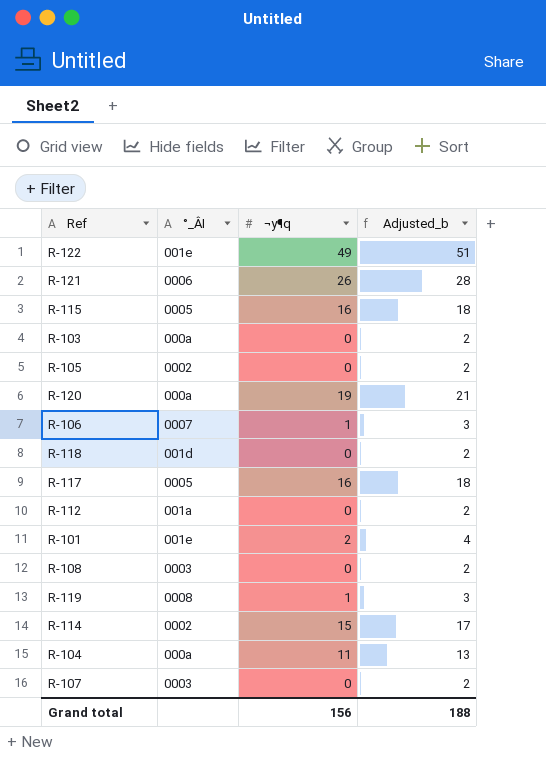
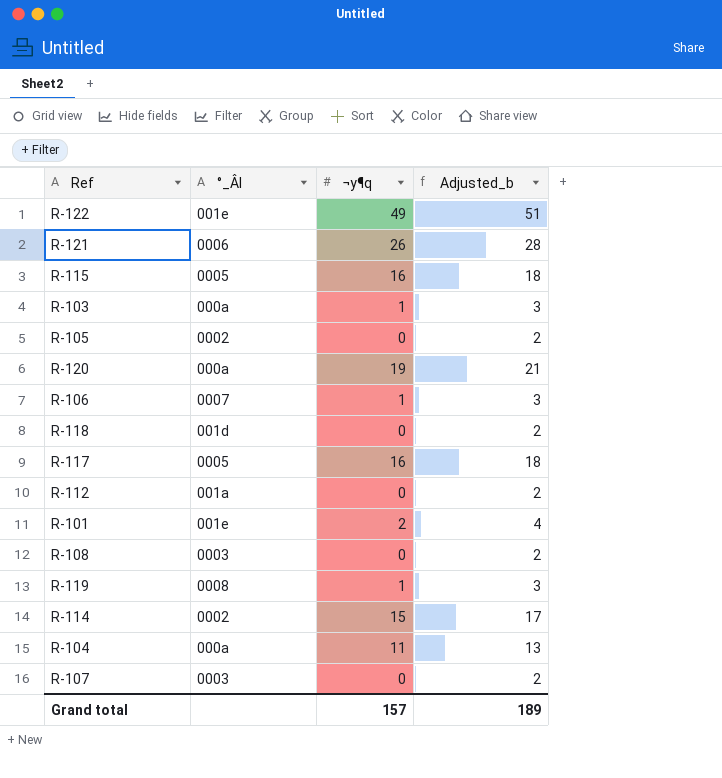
R-103 | ¬y¶q: 0 -> 1
R-103 | Adjusted_b: 2 -> 3
Grand total | ¬y¶q: 156 -> 157
Grand total | Adjusted_b: 188 -> 189

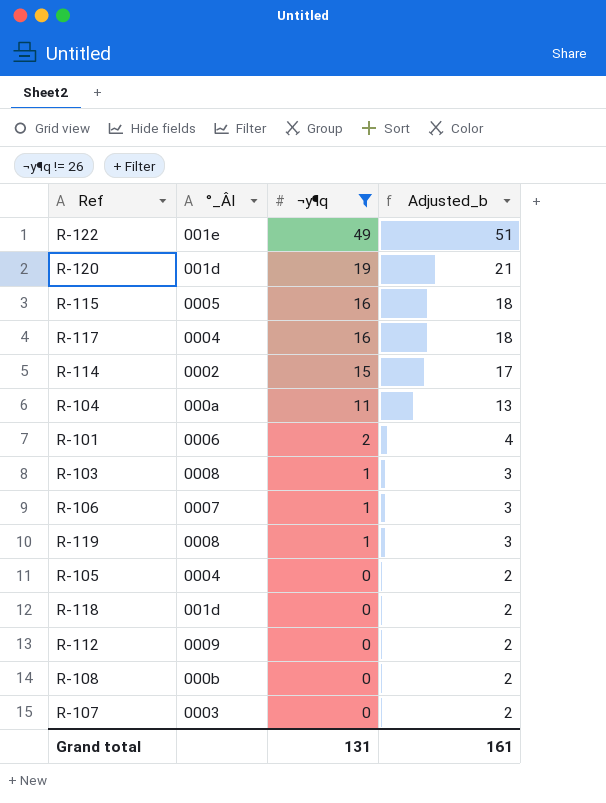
filter: none -> ¬y¶q != 26
row order: none -> ¬y¶q descending
R-120 | °_ÂI: 000a -> 001d
R-117 | °_ÂI: 0005 -> 0004
R-101 | °_ÂI: 001e -> 0006
R-103 | °_ÂI: 000a -> 0008
R-105 | °_ÂI: 0002 -> 0004
R-112 | °_ÂI: 001a -> 0009
R-108 | °_ÂI: 0003 -> 000b
Grand total | ¬y¶q: 157 -> 131
Grand total | Adjusted_b: 189 -> 161

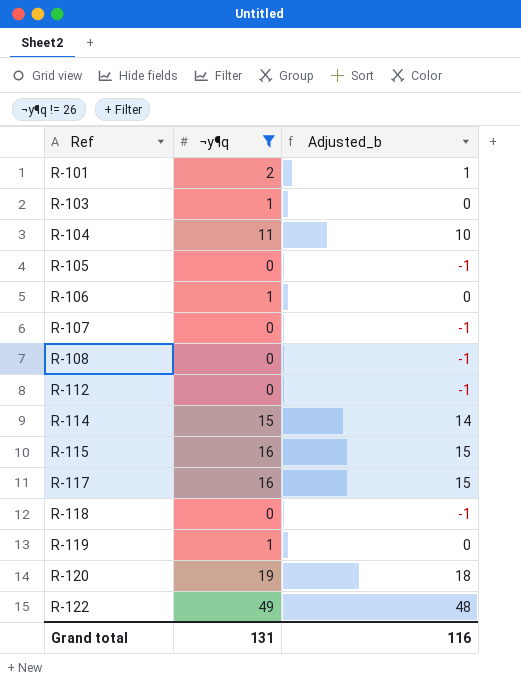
row order: ¬y¶q descending -> Ref ascending
column °_ÂI | position: 2 -> none
column Adjusted_b | formula: [¬y¶q] + 2 -> [¬y¶q] - 1
Grand total | Adjusted_b: 161 -> 116

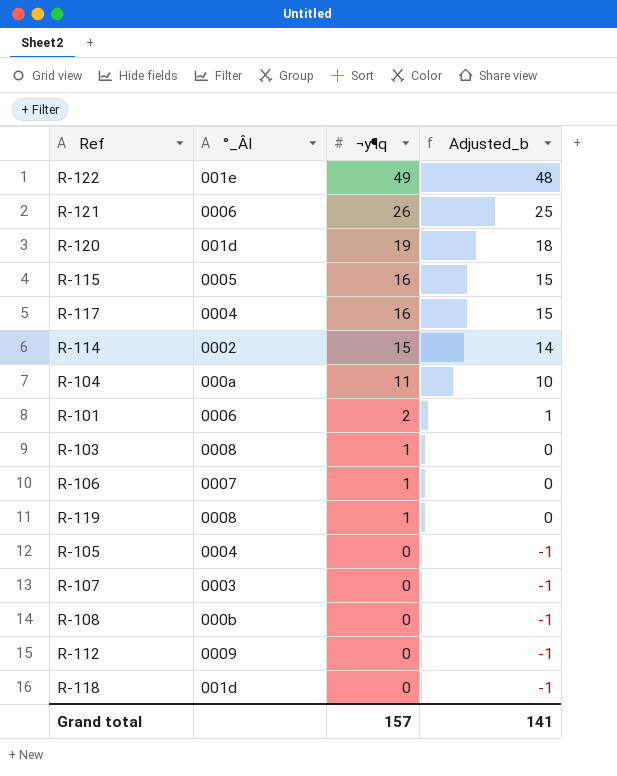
filter: ¬y¶q != 26 -> none
row order: Ref ascending -> ¬y¶q descending
column °_ÂI | position: none -> 2
Grand total | ¬y¶q: 131 -> 157
Grand total | Adjusted_b: 116 -> 141

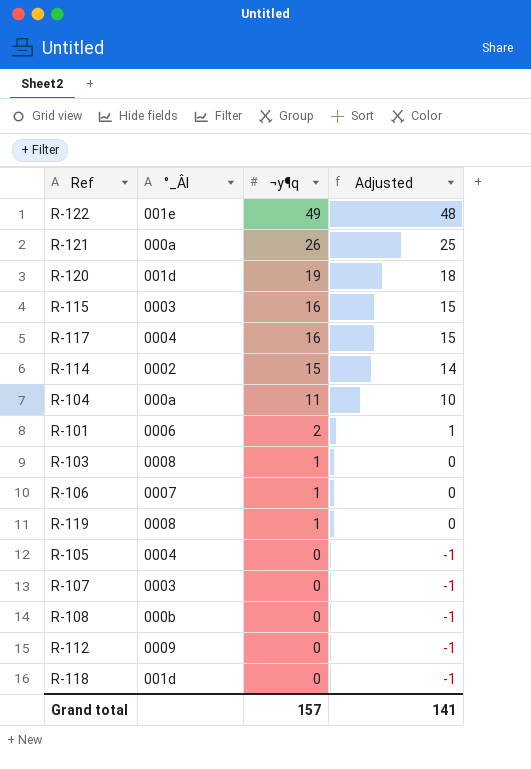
column name: Adjusted_b -> Adjusted
R-121 | °_ÂI: 0006 -> 000a
R-115 | °_ÂI: 0005 -> 0003

